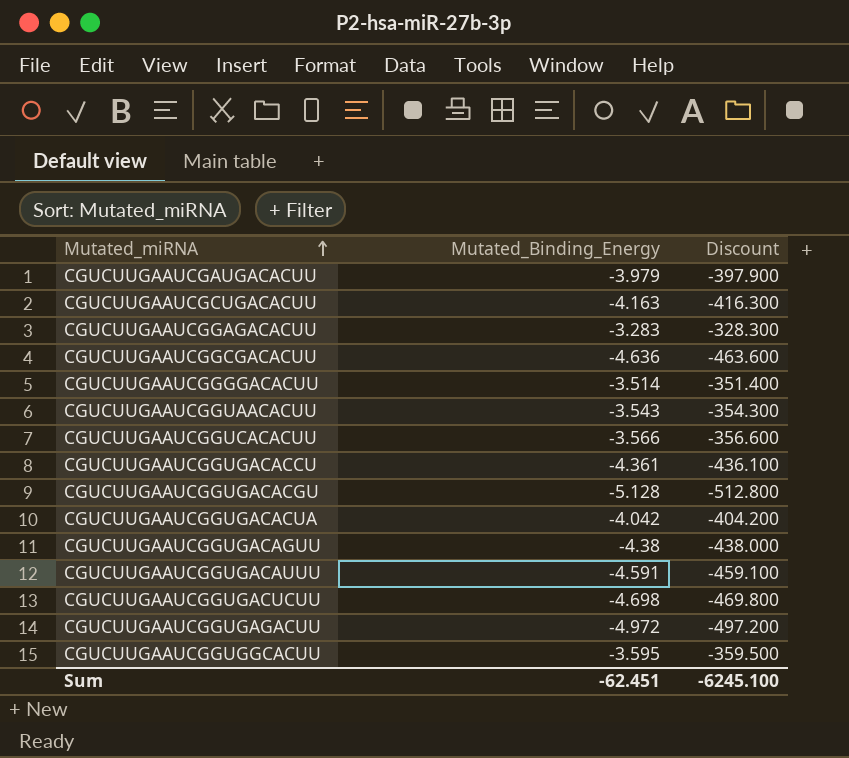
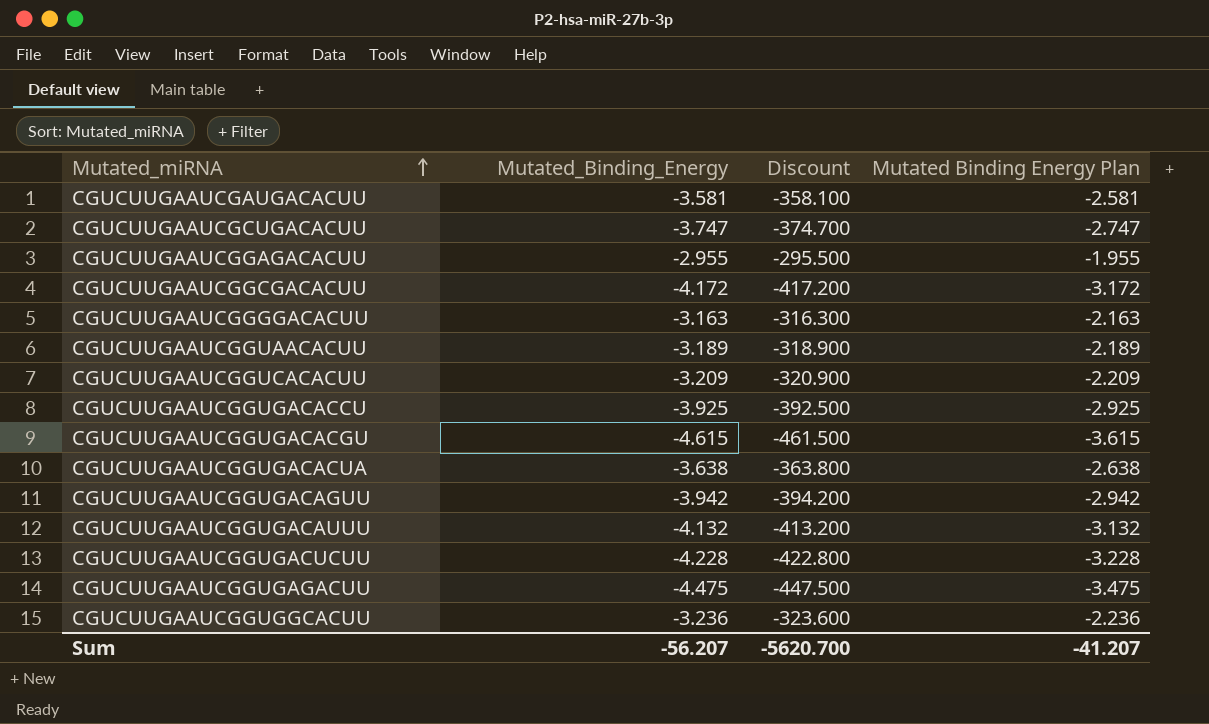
column Mutated Binding Energy Plan | formula: none -> [Mutated_Binding_Energy] + 1
CGUCUUGAAUCGAUGACACUU | Mutated_Binding_Energy: -3.979 -> -3.581
CGUCUUGAAUCGAUGACACUU | Discount: -397.900 -> -358.100
CGUCUUGAAUCGCUGACACUU | Mutated_Binding_Energy: -4.163 -> -3.747
CGUCUUGAAUCGCUGACACUU | Discount: -416.300 -> -374.700
CGUCUUGAAUCGGAGACACUU | Mutated_Binding_Energy: -3.283 -> -2.955
CGUCUUGAAUCGGAGACACUU | Discount: -328.300 -> -295.500
CGUCUUGAAUCGGCGACACUU | Mutated_Binding_Energy: -4.636 -> -4.172
CGUCUUGAAUCGGCGACACUU | Discount: -463.600 -> -417.200
CGUCUUGAAUCGGGGACACUU | Mutated_Binding_Energy: -3.514 -> -3.163
CGUCUUGAAUCGGGGACACUU | Discount: -351.400 -> -316.300
CGUCUUGAAUCGGUAACACUU | Mutated_Binding_Energy: -3.543 -> -3.189
CGUCUUGAAUCGGUAACACUU | Discount: -354.300 -> -318.900
CGUCUUGAAUCGGUCACACUU | Mutated_Binding_Energy: -3.566 -> -3.209
CGUCUUGAAUCGGUCACACUU | Discount: -356.600 -> -320.900
CGUCUUGAAUCGGUGACACCU | Mutated_Binding_Energy: -4.361 -> -3.925
CGUCUUGAAUCGGUGACACCU | Discount: -436.100 -> -392.500
CGUCUUGAAUCGGUGACACGU | Mutated_Binding_Energy: -5.128 -> -4.615
CGUCUUGAAUCGGUGACACGU | Discount: -512.800 -> -461.500
CGUCUUGAAUCGGUGACACUA | Mutated_Binding_Energy: -4.042 -> -3.638
CGUCUUGAAUCGGUGACACUA | Discount: -404.200 -> -363.800
CGUCUUGAAUCGGUGACAGUU | Mutated_Binding_Energy: -4.38 -> -3.942
CGUCUUGAAUCGGUGACAGUU | Discount: -438.000 -> -394.200
CGUCUUGAAUCGGUGACAUUU | Mutated_Binding_Energy: -4.591 -> -4.132
CGUCUUGAAUCGGUGACAUUU | Discount: -459.100 -> -413.200
CGUCUUGAAUCGGUGACUCUU | Mutated_Binding_Energy: -4.698 -> -4.228
CGUCUUGAAUCGGUGACUCUU | Discount: -469.800 -> -422.800
CGUCUUGAAUCGGUGAGACUU | Mutated_Binding_Energy: -4.972 -> -4.475
CGUCUUGAAUCGGUGAGACUU | Discount: -497.200 -> -447.500
CGUCUUGAAUCGGUGGCACUU | Mutated_Binding_Energy: -3.595 -> -3.236
CGUCUUGAAUCGGUGGCACUU | Discount: -359.500 -> -323.600
Sum | Mutated_Binding_Energy: -62.451 -> -56.207
Sum | Discount: -6245.100 -> -5620.700

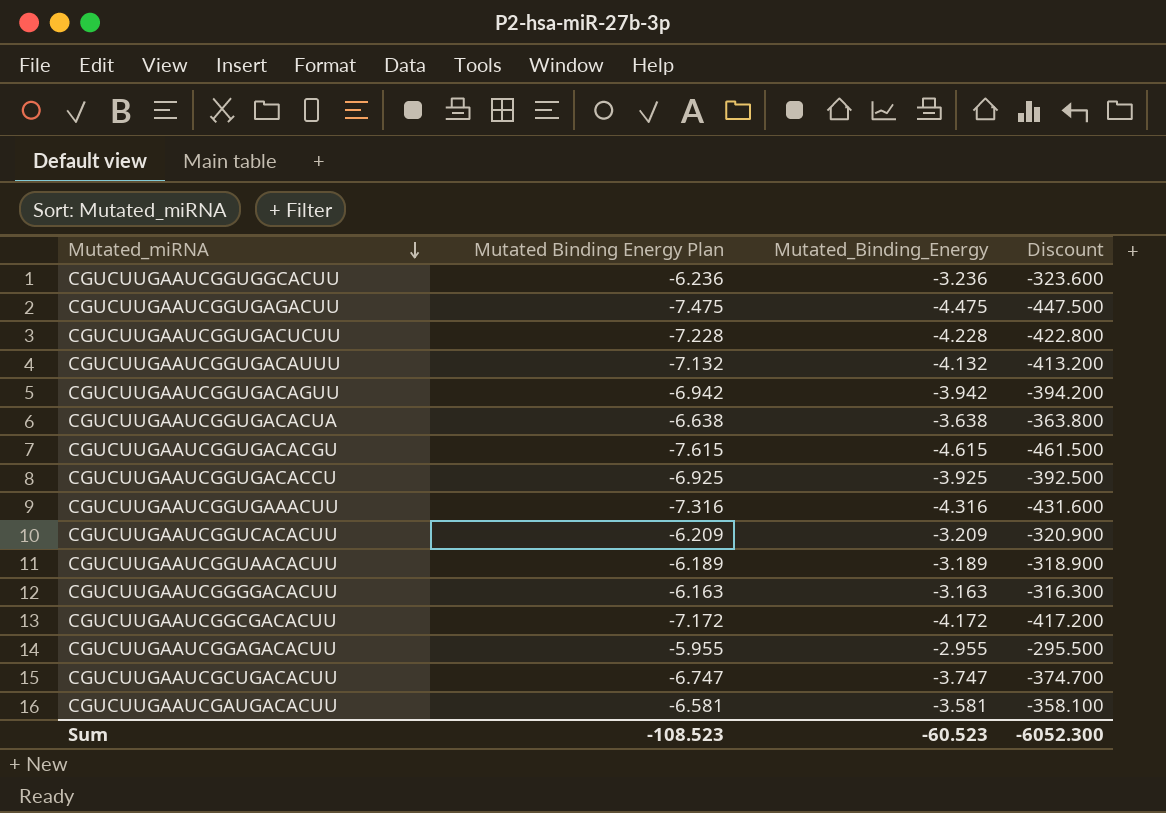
row order: Mutated_miRNA ascending -> Mutated_miRNA descending
column Mutated Binding Energy Plan | formula: [Mutated_Binding_Energy] + 1 -> [Mutated_Binding_Energy] - 3
column Mutated Binding Energy Plan | position: 4 -> 2
row CGUCUUGAAUCGGUGAAACUU: none -> -7.316 | -4.316 | -431.600
Sum | Mutated Binding Energy Plan: -41.207 -> -108.523
Sum | Mutated_Binding_Energy: -56.207 -> -60.523
Sum | Discount: -5620.700 -> -6052.300

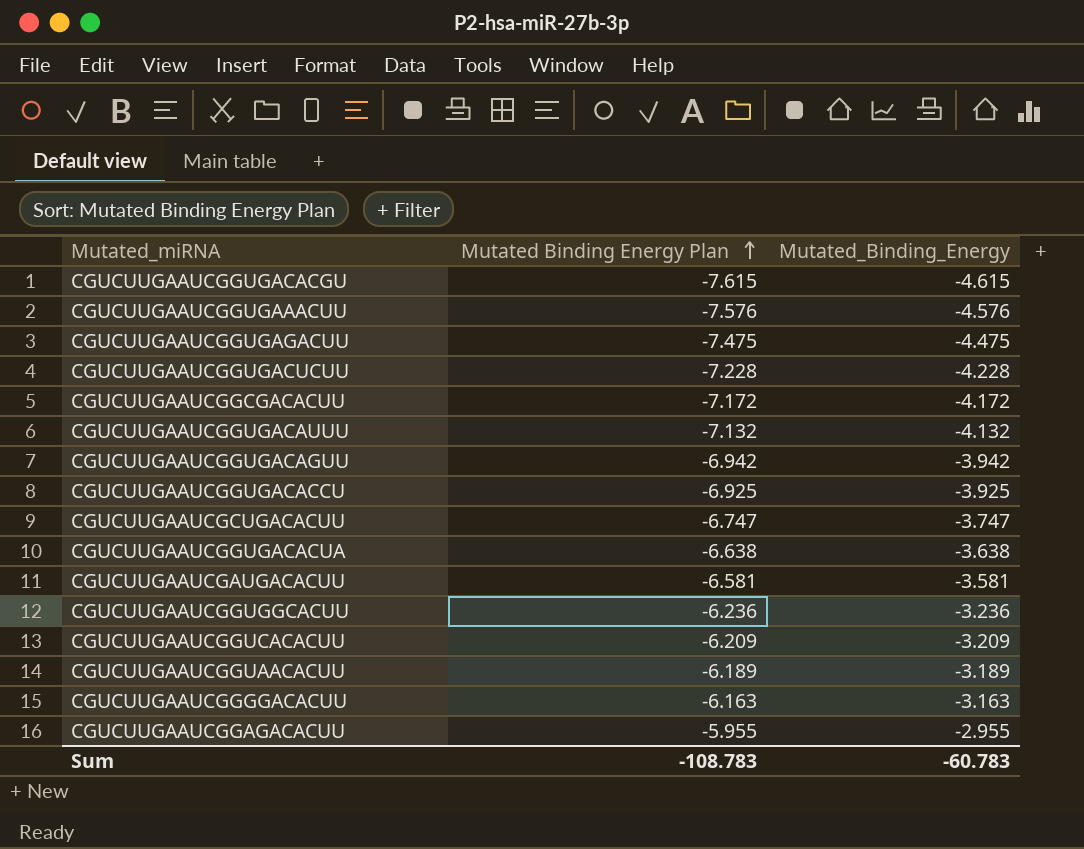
row order: Mutated_miRNA descending -> Mutated Binding Energy Plan ascending
column Discount | formula: [Mutated_Binding_Energy] * 100 -> none
CGUCUUGAAUCGGUGAAACUU | Mutated Binding Energy Plan: -7.316 -> -7.576
CGUCUUGAAUCGGUGAAACUU | Mutated_Binding_Energy: -4.316 -> -4.576
Sum | Mutated Binding Energy Plan: -108.523 -> -108.783
Sum | Mutated_Binding_Energy: -60.523 -> -60.783

